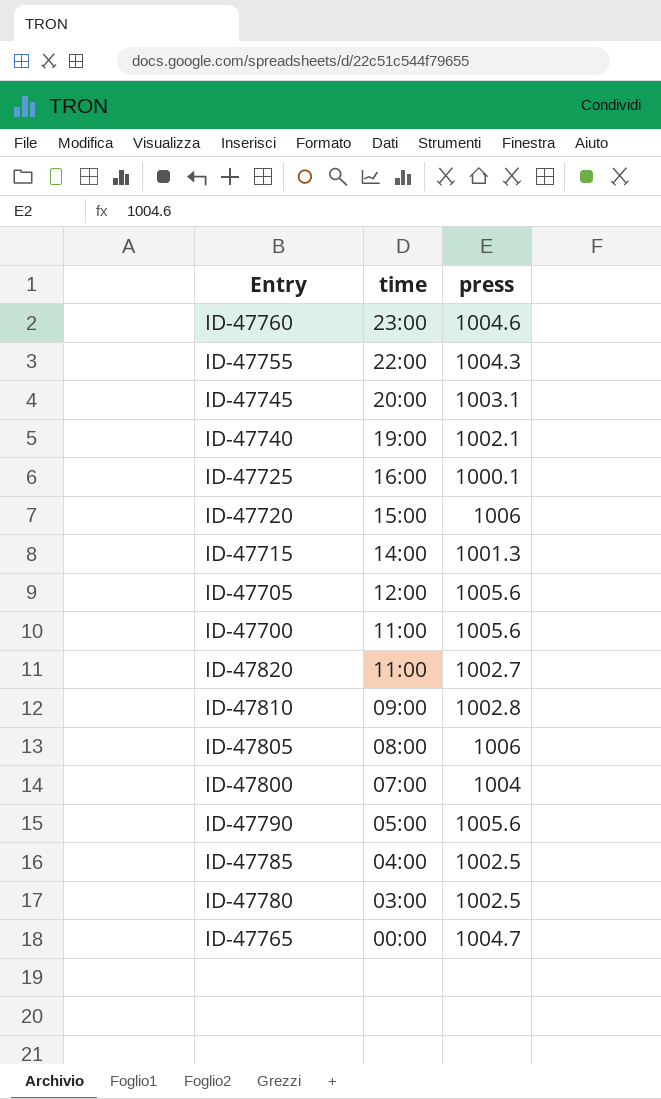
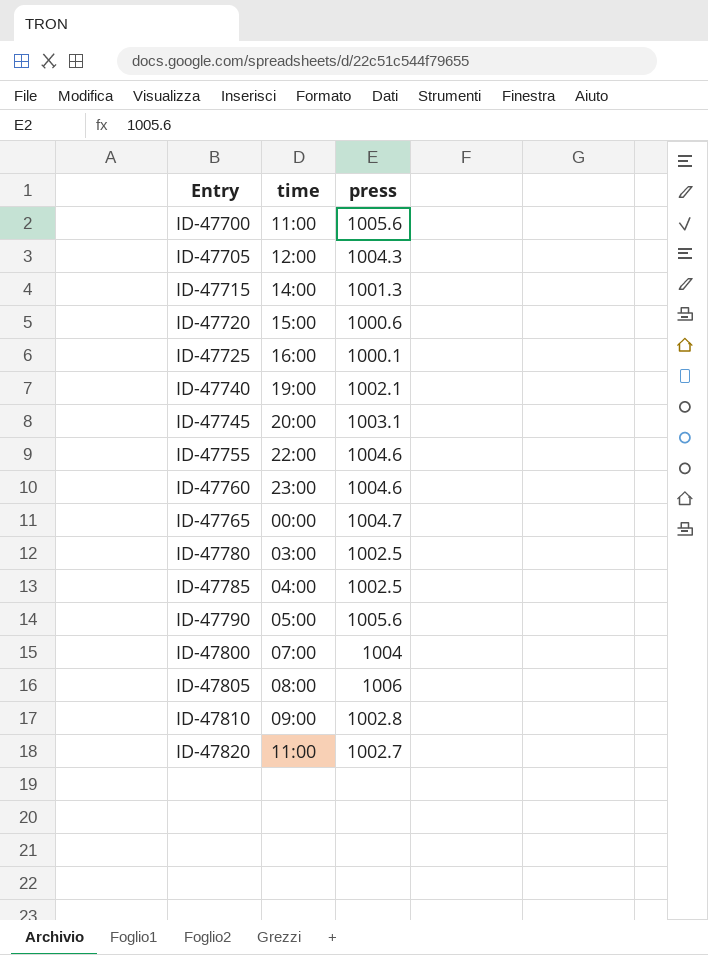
row order: time descending -> Entry ascending
ID-47705 | press: 1005.6 -> 1004.3
ID-47720 | press: 1006 -> 1000.6
ID-47755 | press: 1004.3 -> 1004.6

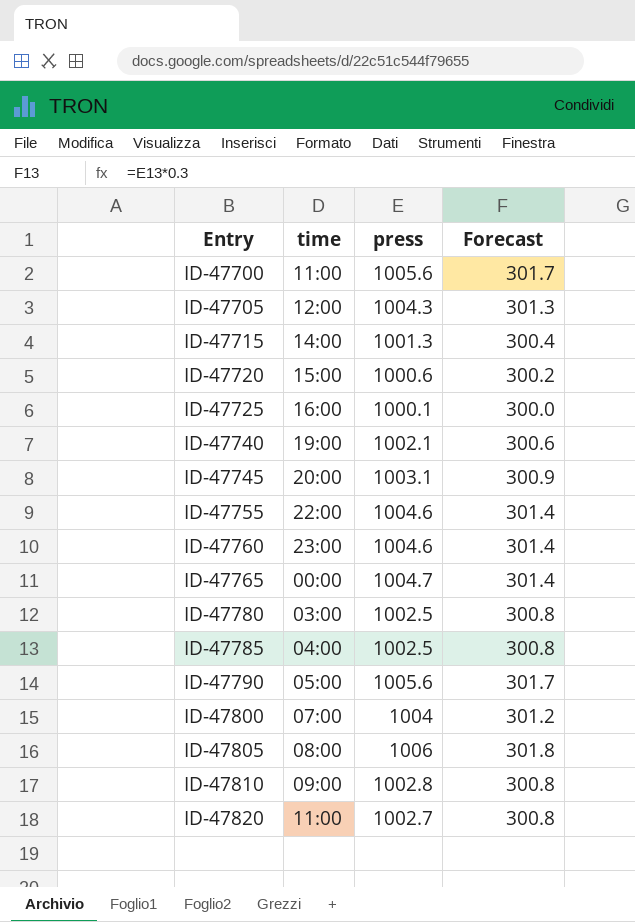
column Forecast | formula: none -> [press] * 0.3

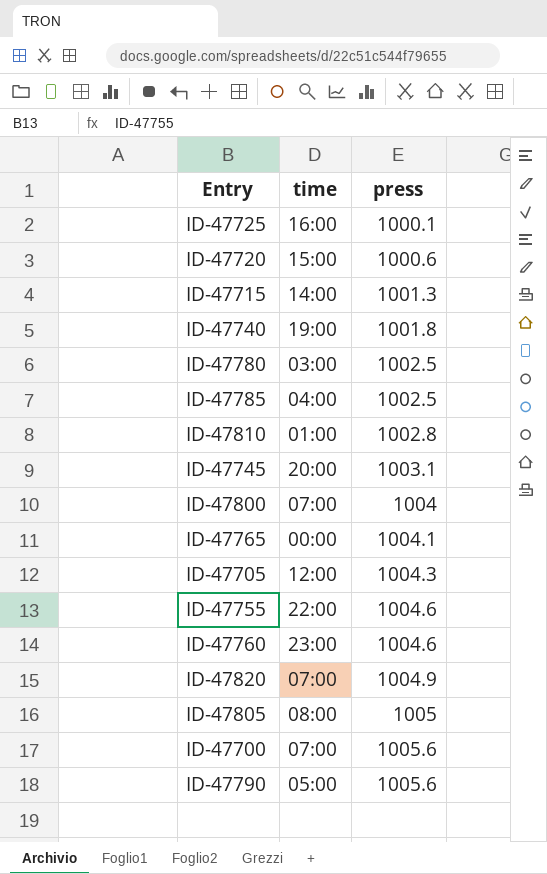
row order: Entry ascending -> press ascending
column Forecast | formula: [press] * 0.3 -> none
ID-47740 | press: 1002.1 -> 1001.8
ID-47810 | time: 09:00 -> 01:00
ID-47765 | press: 1004.7 -> 1004.1
ID-47820 | time: 11:00 -> 07:00
ID-47820 | press: 1002.7 -> 1004.9
ID-47805 | press: 1006 -> 1005
ID-47700 | time: 11:00 -> 07:00

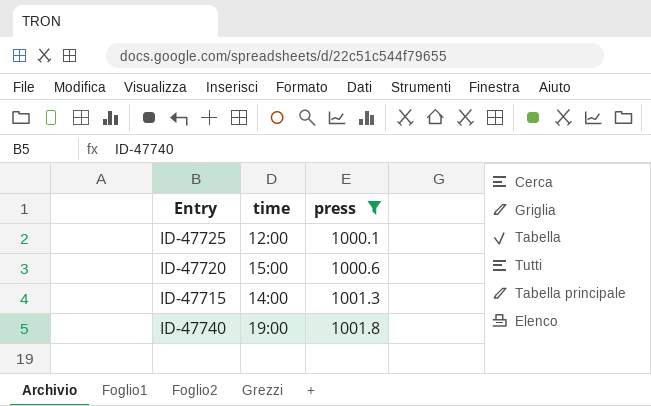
filter: none -> press <= 1001.8
ID-47725 | time: 16:00 -> 12:00

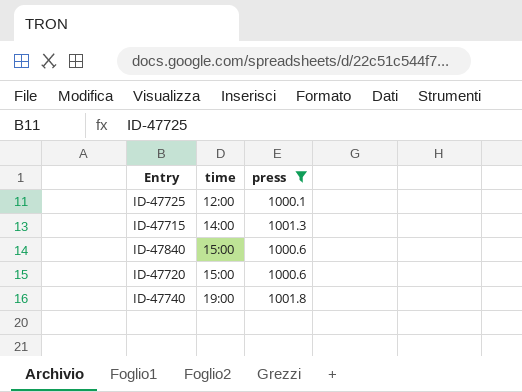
row order: press ascending -> time ascending
row ID-47840: none -> 15:00 | 1000.6

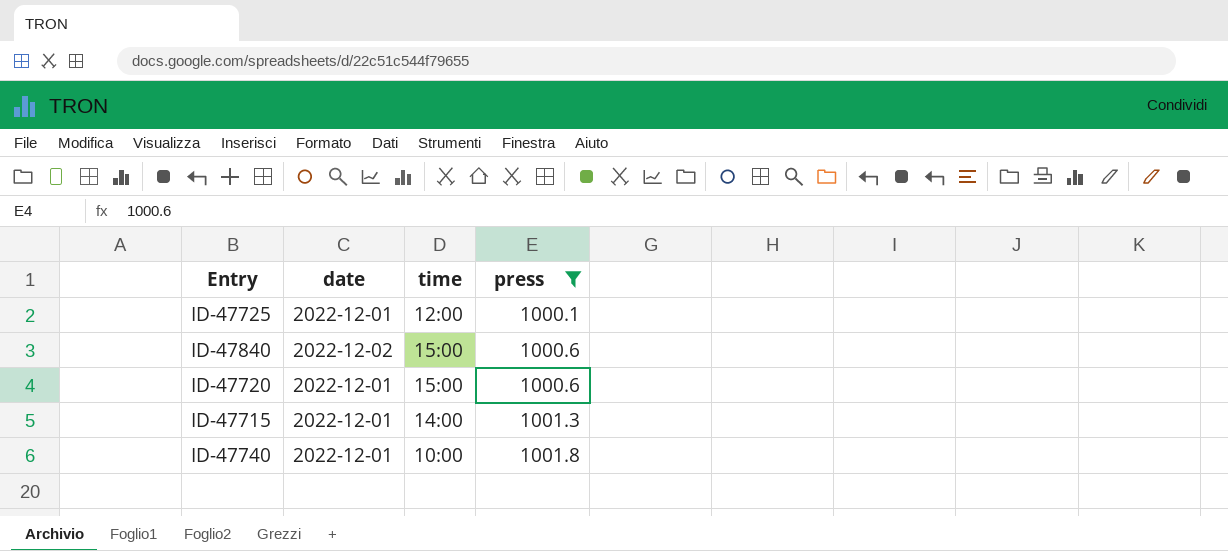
row order: time ascending -> press ascending
column date | position: none -> 2
ID-47740 | time: 19:00 -> 10:00

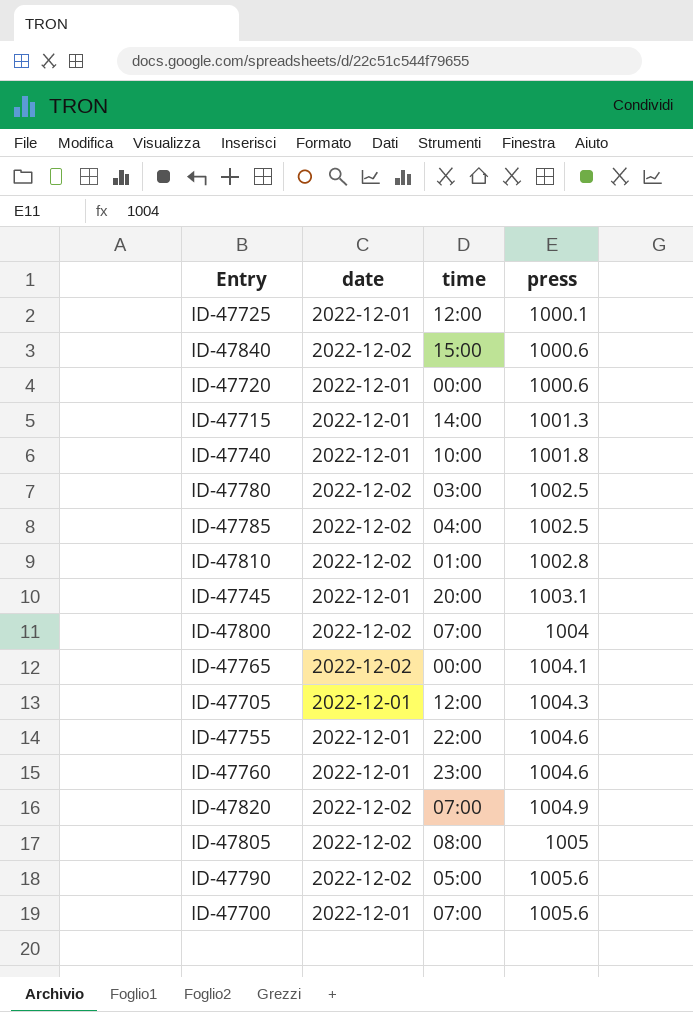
filter: press <= 1001.8 -> none
ID-47720 | time: 15:00 -> 00:00

